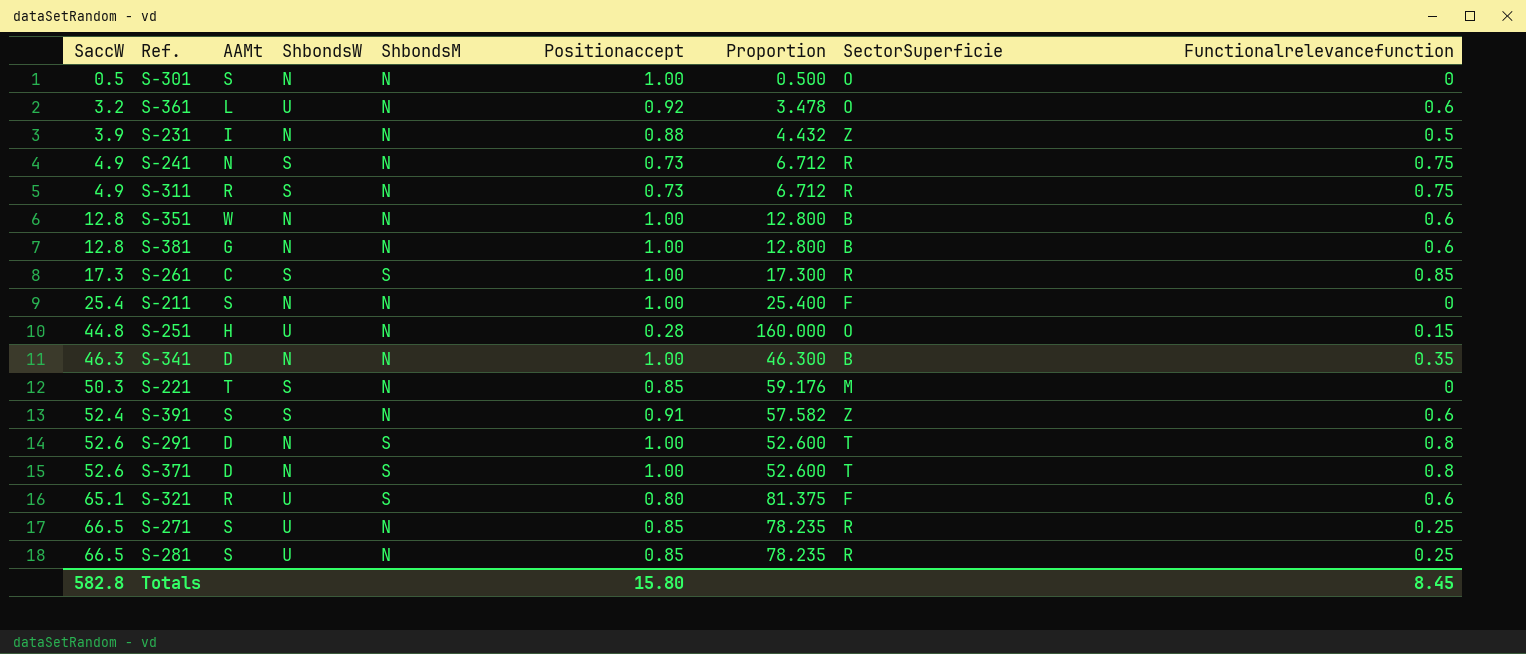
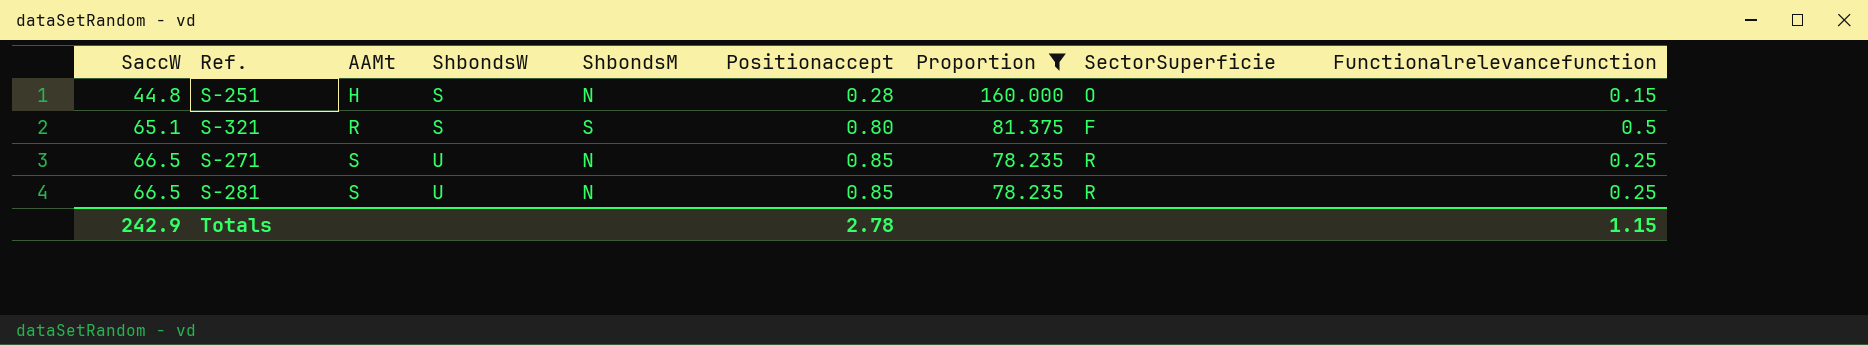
filter: none -> Proportion >= 78.235
S-251 | ShbondsW: U -> S
S-321 | ShbondsW: U -> S
S-321 | Functionalrelevancefunction: 0.6 -> 0.5
Totals | SaccW: 582.8 -> 242.9
Totals | Positionaccept: 15.80 -> 2.78
Totals | Functionalrelevancefunction: 8.45 -> 1.15

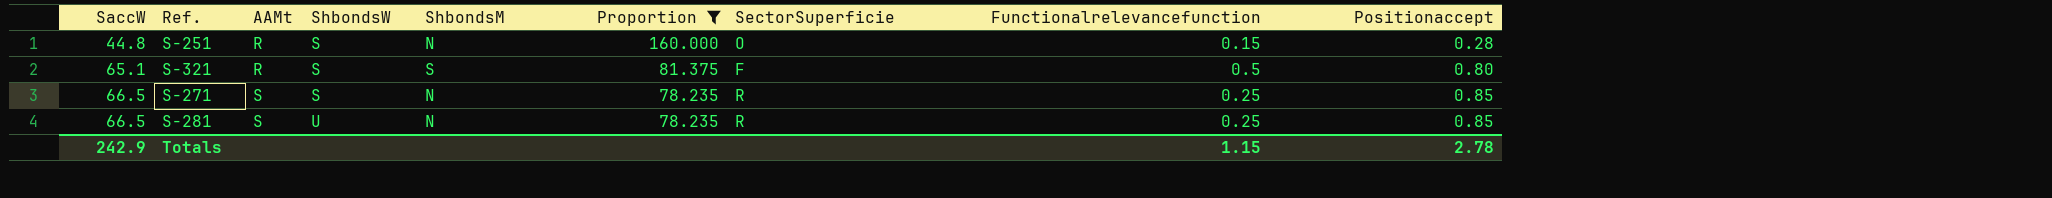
column Positionaccept | position: 6 -> 9
S-251 | AAMt: H -> R
S-271 | ShbondsW: U -> S

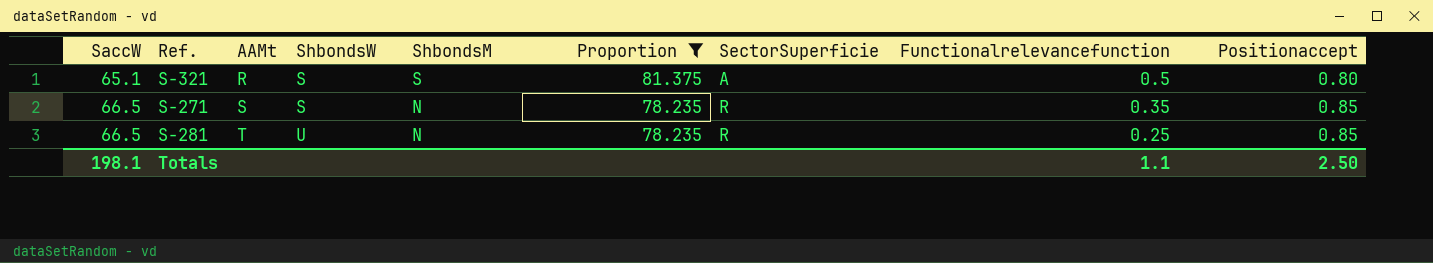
row S-251: 44.8 | R | S | N | 160.000 | O | 0.15 | 0.28 -> none
S-321 | SectorSuperficie: F -> A
S-271 | Functionalrelevancefunction: 0.25 -> 0.35
S-281 | AAMt: S -> T
Totals | SaccW: 242.9 -> 198.1
Totals | Functionalrelevancefunction: 1.15 -> 1.1
Totals | Positionaccept: 2.78 -> 2.50

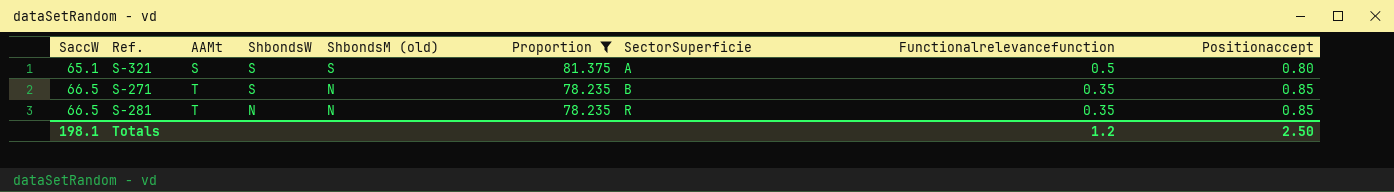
column name: ShbondsM -> ShbondsM (old)
S-321 | AAMt: R -> S
S-271 | AAMt: S -> T
S-271 | SectorSuperficie: R -> B
S-281 | ShbondsW: U -> N
S-281 | Functionalrelevancefunction: 0.25 -> 0.35
Totals | Functionalrelevancefunction: 1.1 -> 1.2

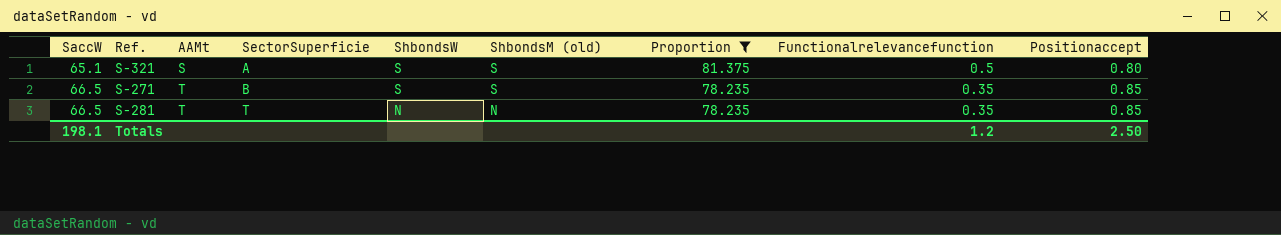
column SectorSuperficie | position: 7 -> 4
S-271 | ShbondsM (old): N -> S
S-281 | SectorSuperficie: R -> T

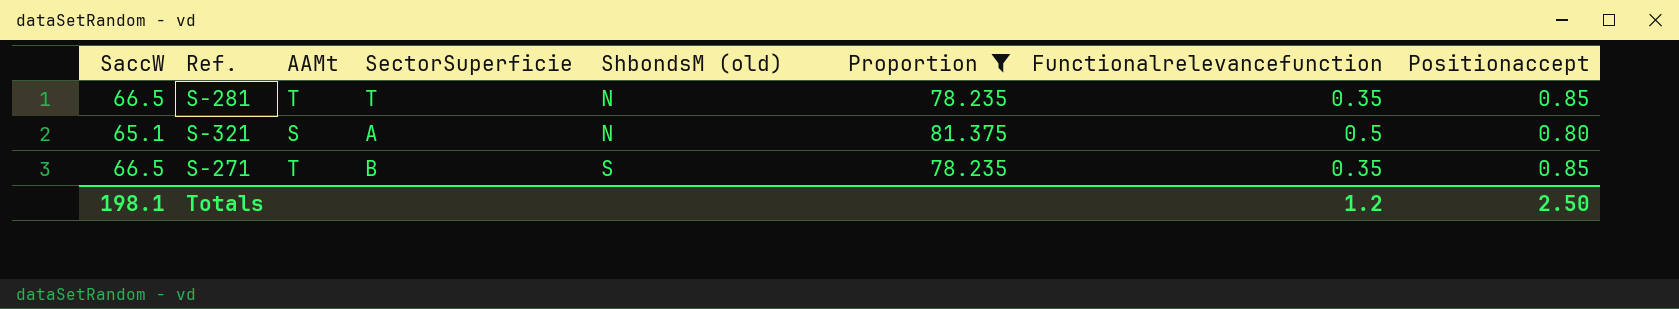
row order: SaccW ascending -> ShbondsM (old) ascending
column ShbondsW | position: 5 -> none
S-321 | ShbondsM (old): S -> N

